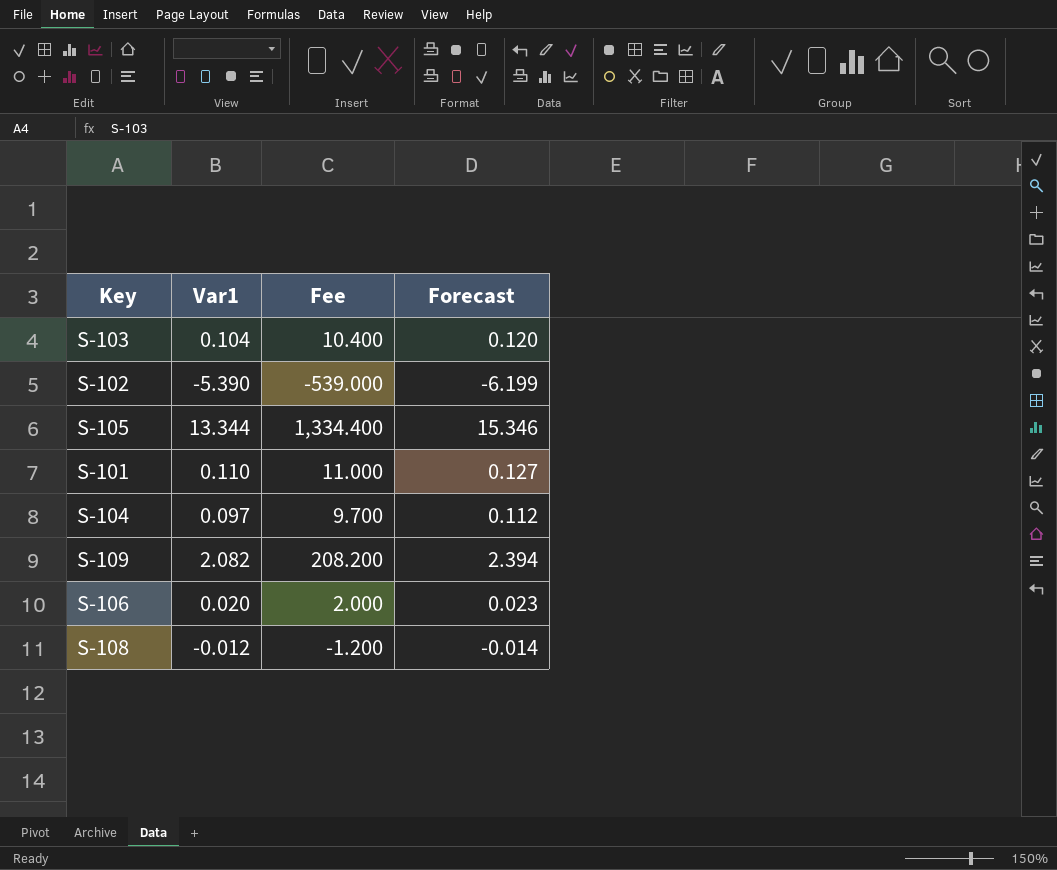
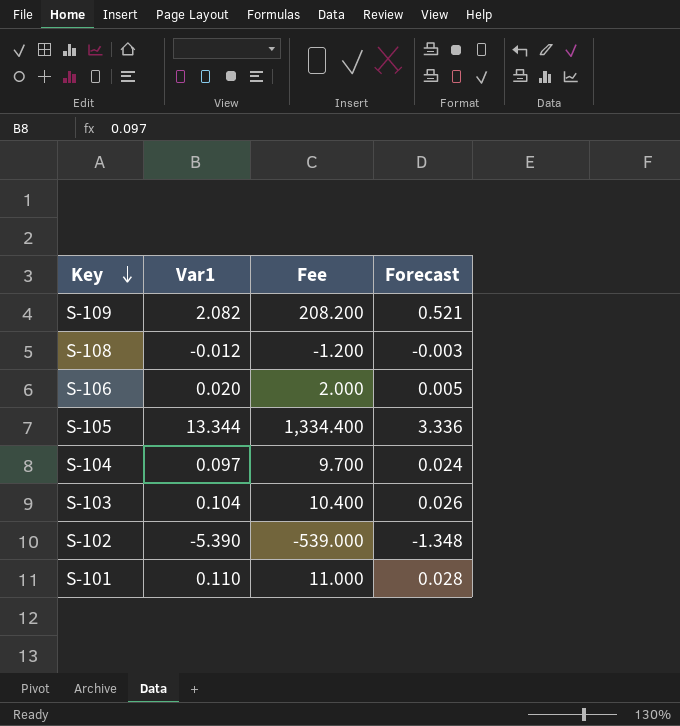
row order: none -> Key descending
column Forecast | formula: [Var1] * 1.15 -> [Var1] * 0.25

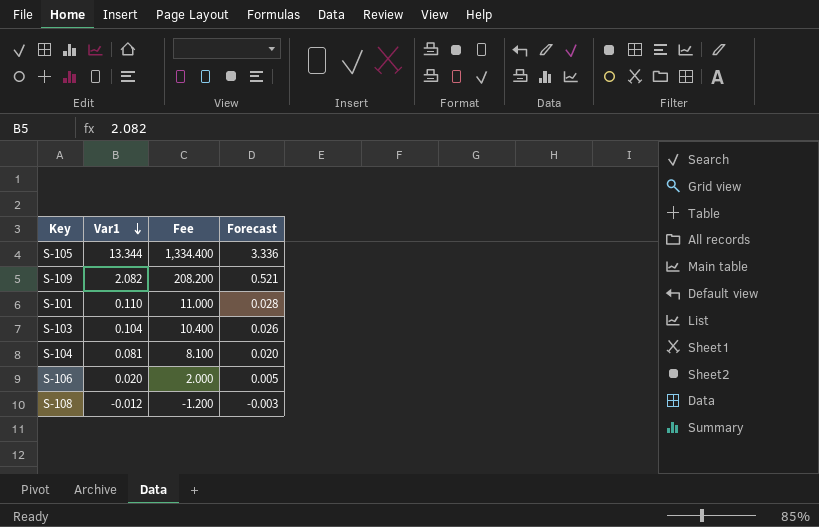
row order: Key descending -> Var1 descending
row S-102: -5.390 | -539.000 | -1.348 -> none
S-104 | Var1: 0.097 -> 0.081
S-104 | Fee: 9.700 -> 8.100
S-104 | Forecast: 0.024 -> 0.020

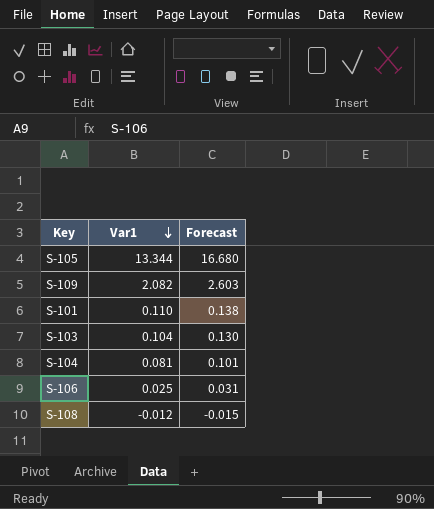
column Fee | formula: [Var1] * 100 -> none
column Forecast | formula: [Var1] * 0.25 -> [Var1] * 1.25
S-106 | Var1: 0.020 -> 0.025

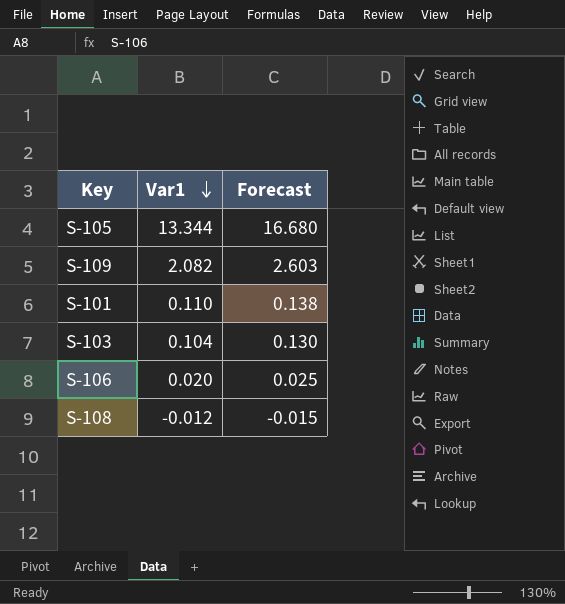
row S-104: 0.081 | 0.101 -> none
S-106 | Var1: 0.025 -> 0.020
S-106 | Forecast: 0.031 -> 0.025

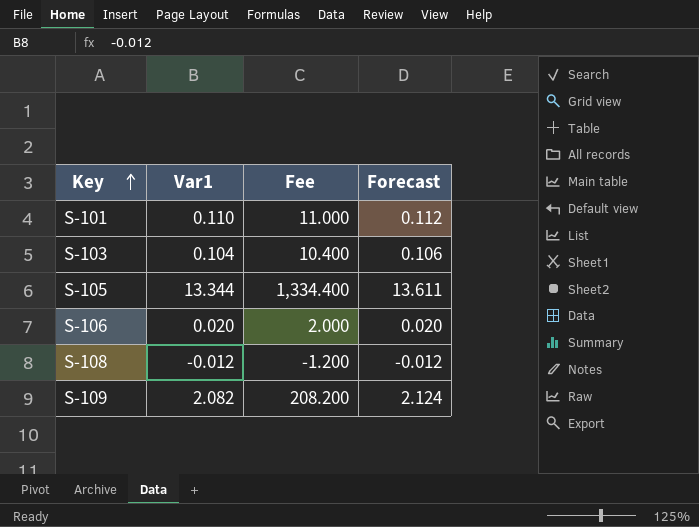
row order: Var1 descending -> Key ascending
column Fee | formula: none -> [Var1] * 100
column Forecast | formula: [Var1] * 1.25 -> [Var1] * 1.02

